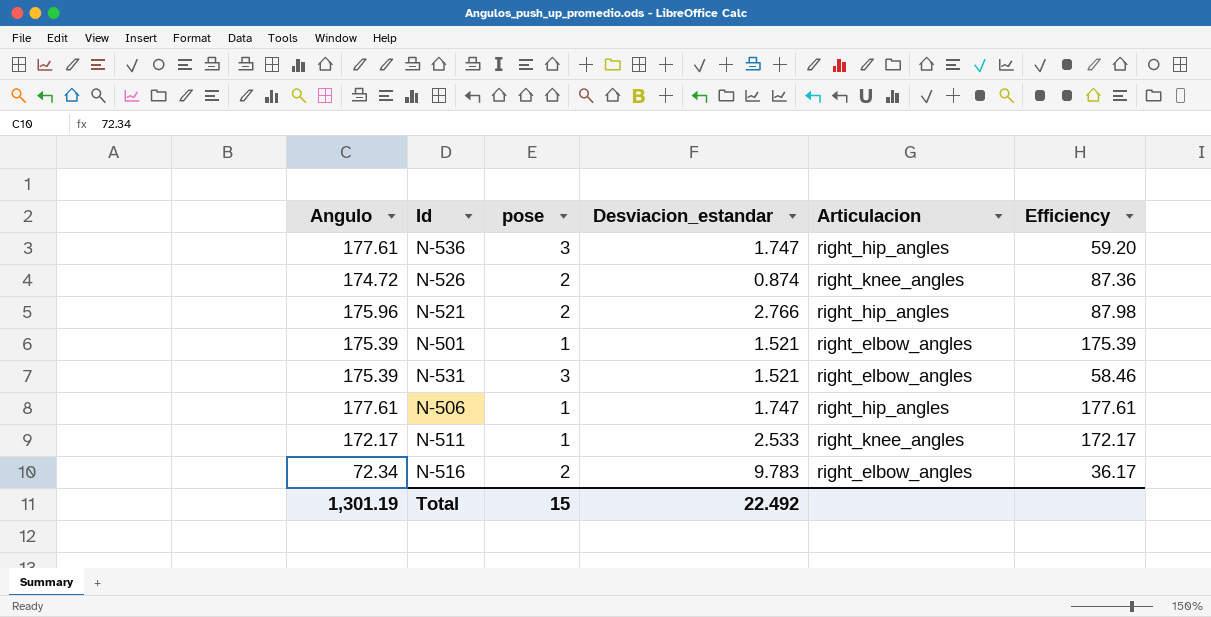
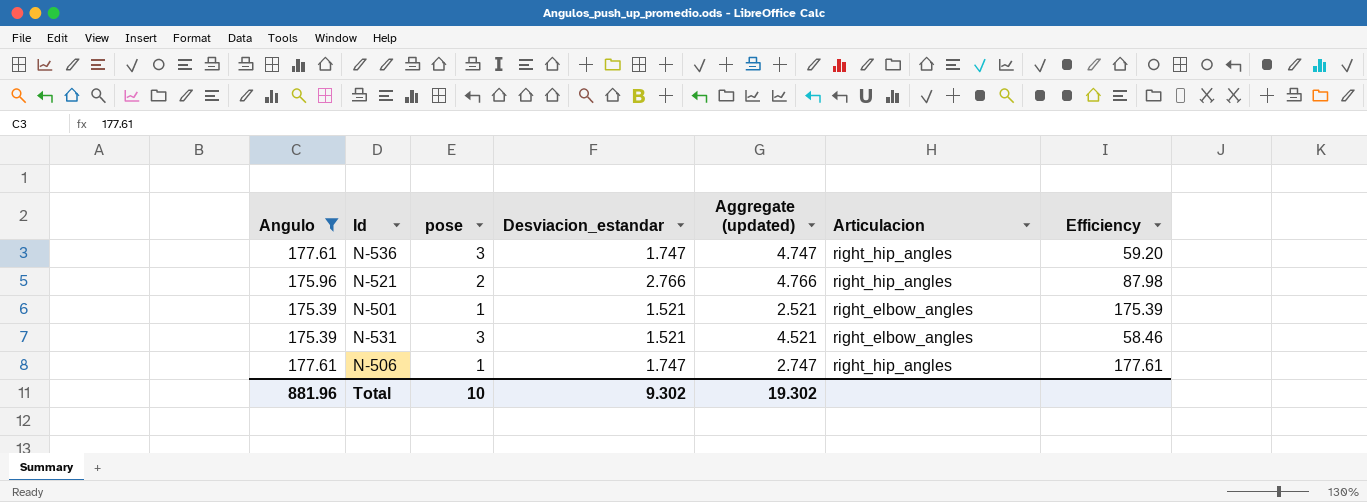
filter: none -> Angulo >= 175.39
column Aggregate (updated) | formula: none -> [pose] + [Desviacion_estandar]
Total | Angulo: 1,301.19 -> 881.96
Total | pose: 15 -> 10
Total | Desviacion_estandar: 22.492 -> 9.302

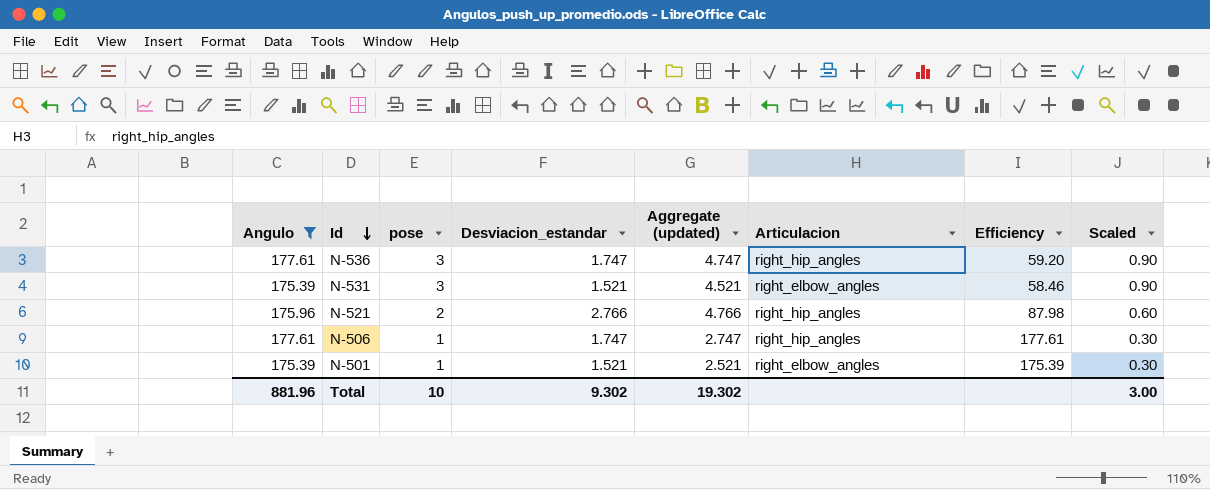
row order: none -> Id descending
column Scaled | formula: none -> [pose] * 0.3

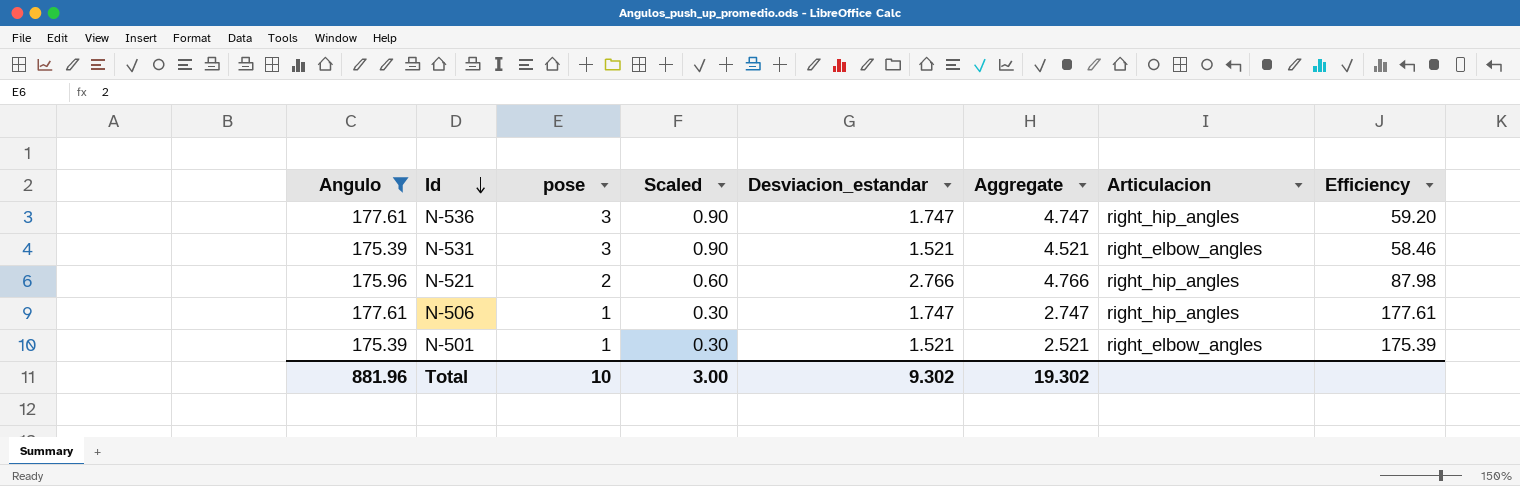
column Scaled | position: 8 -> 4
column name: Aggregate (updated) -> Aggregate

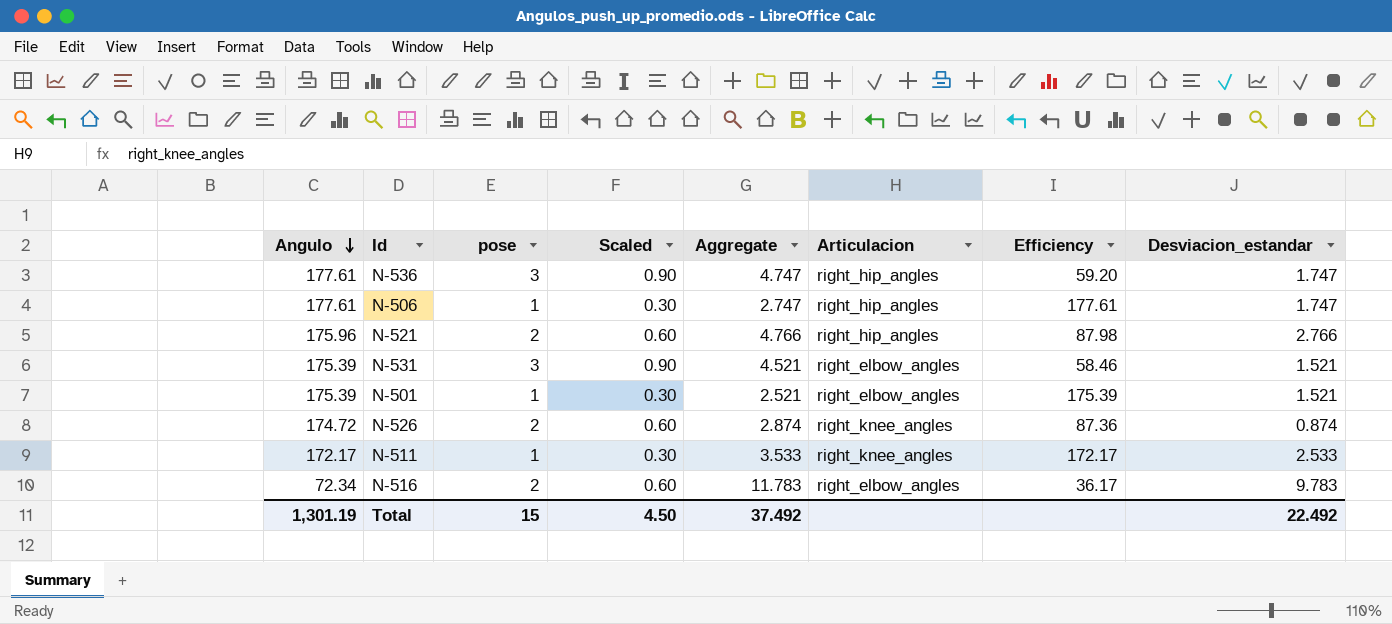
filter: Angulo >= 175.39 -> none
row order: Id descending -> Angulo descending
column Desviacion_estandar | position: 5 -> 8
Total | Angulo: 881.96 -> 1,301.19
Total | pose: 10 -> 15
Total | Scaled: 3.00 -> 4.50
Total | Aggregate: 19.302 -> 37.492
Total | Desviacion_estandar: 9.302 -> 22.492

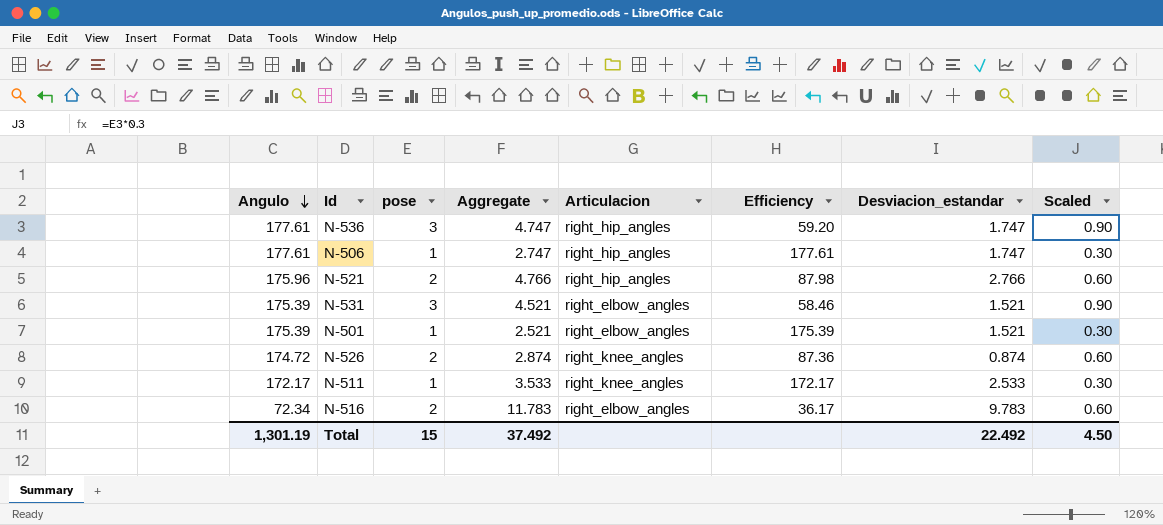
column Scaled | position: 4 -> 8

